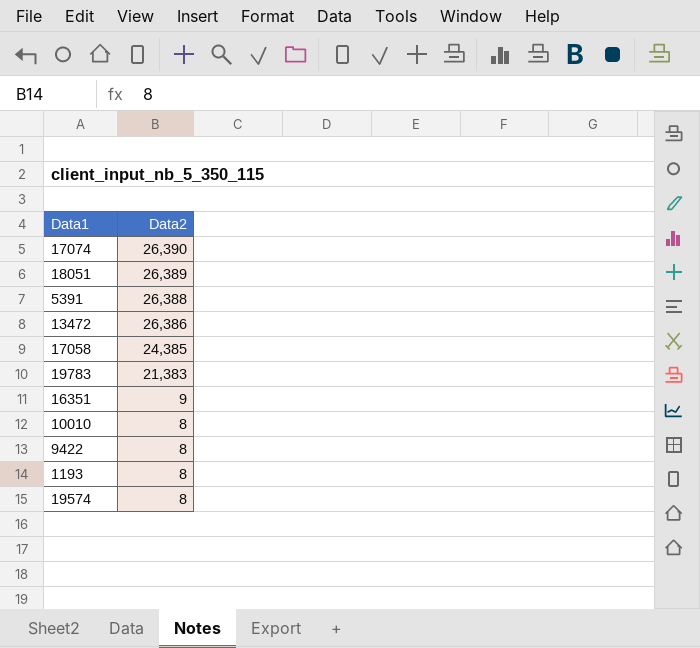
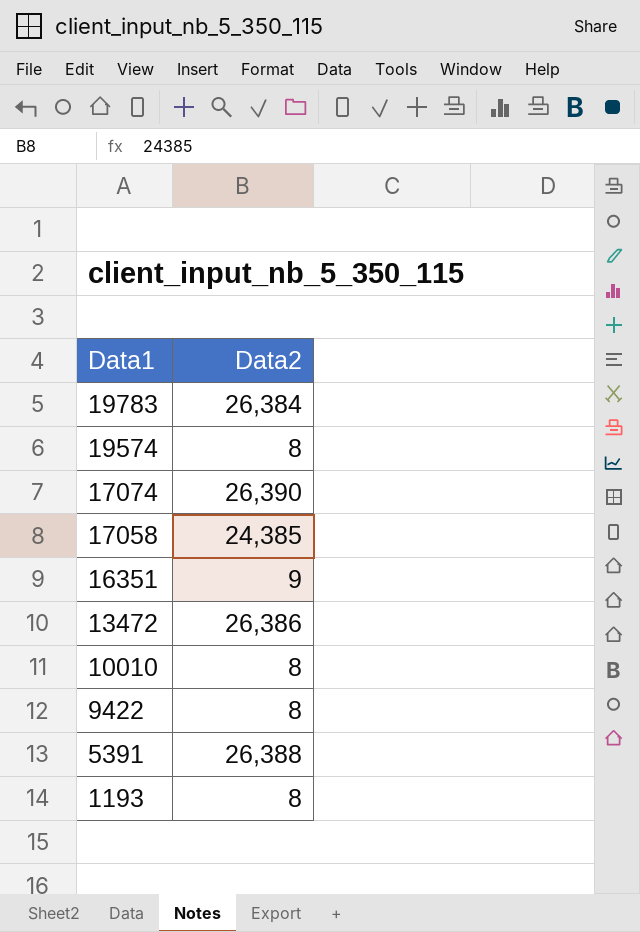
row order: Data2 descending -> Data1 descending
row 18051: 26,389 -> none
19783 | Data2: 21,383 -> 26,384

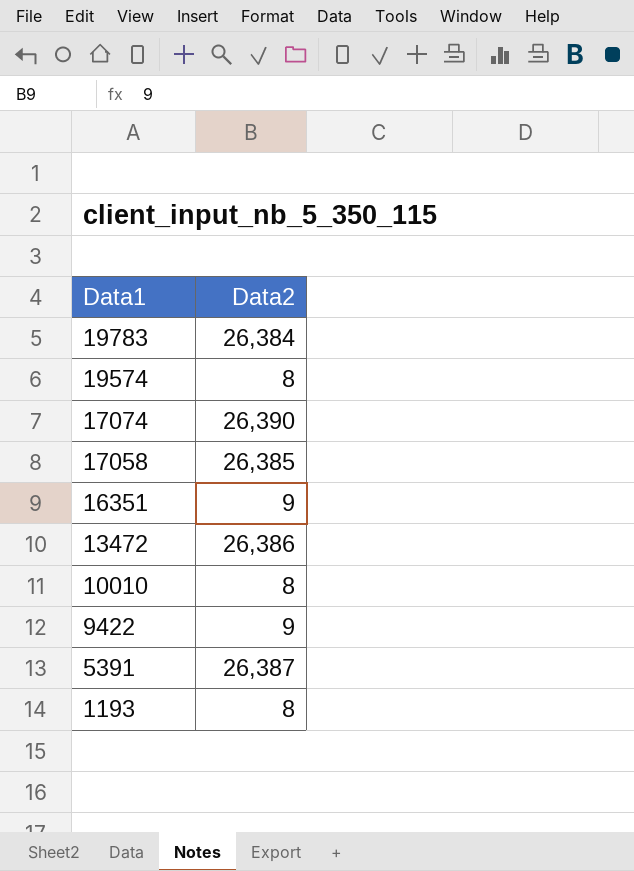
17058 | Data2: 24,385 -> 26,385
9422 | Data2: 8 -> 9
5391 | Data2: 26,388 -> 26,387

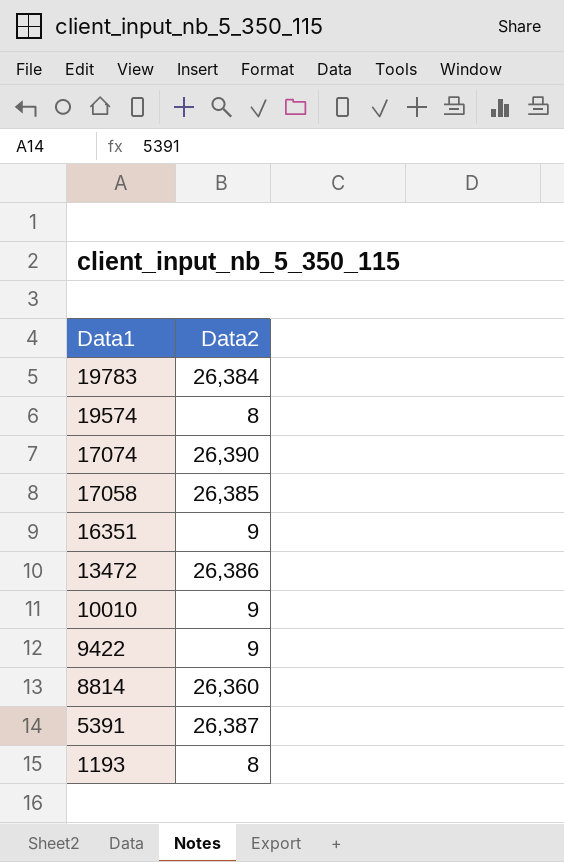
10010 | Data2: 8 -> 9
row 8814: none -> 26,360

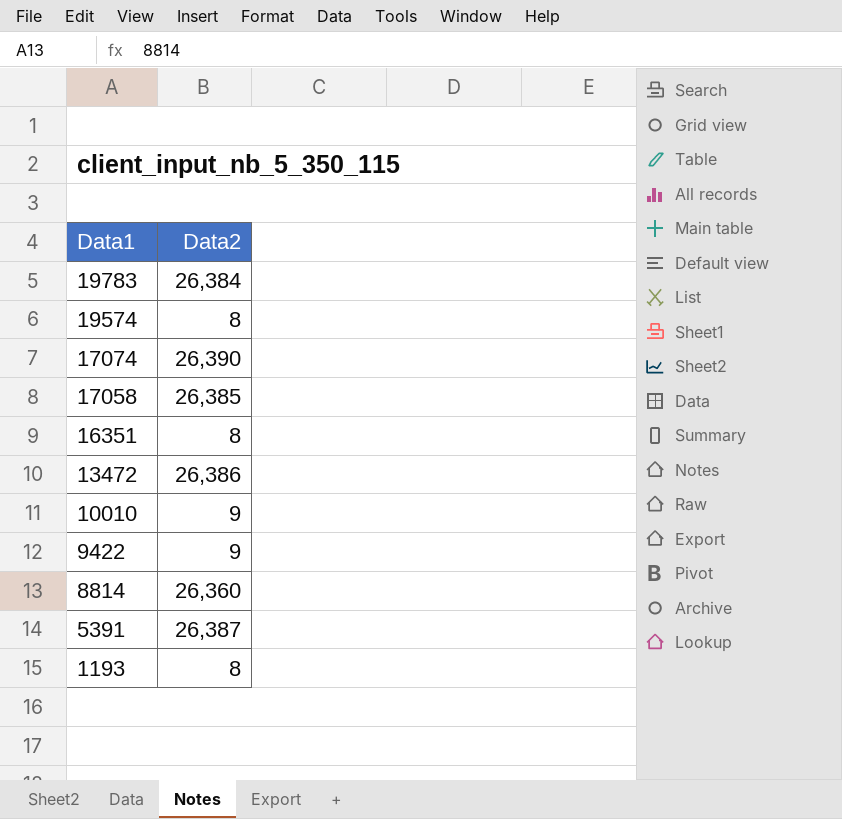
16351 | Data2: 9 -> 8

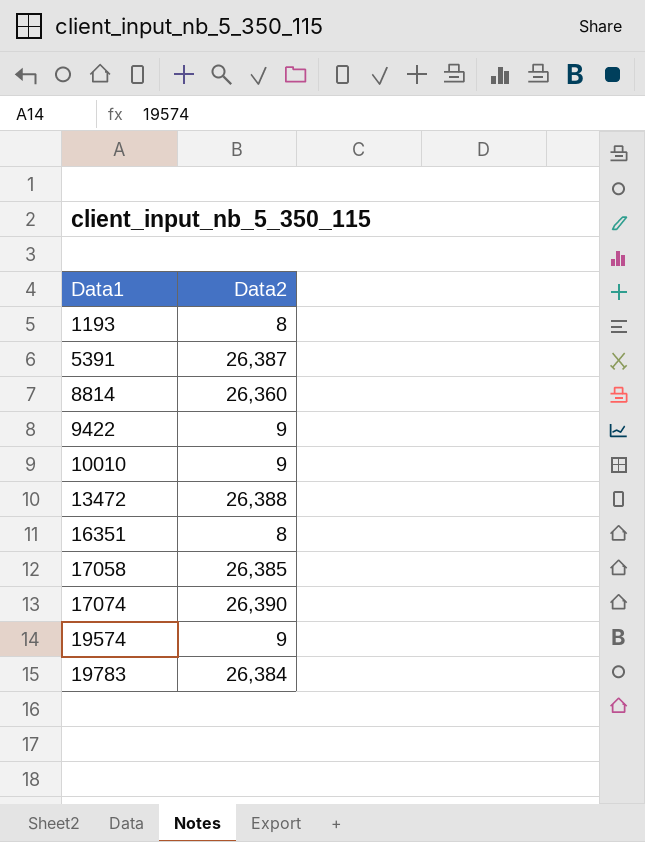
row order: Data1 descending -> Data1 ascending
13472 | Data2: 26,386 -> 26,388
19574 | Data2: 8 -> 9

